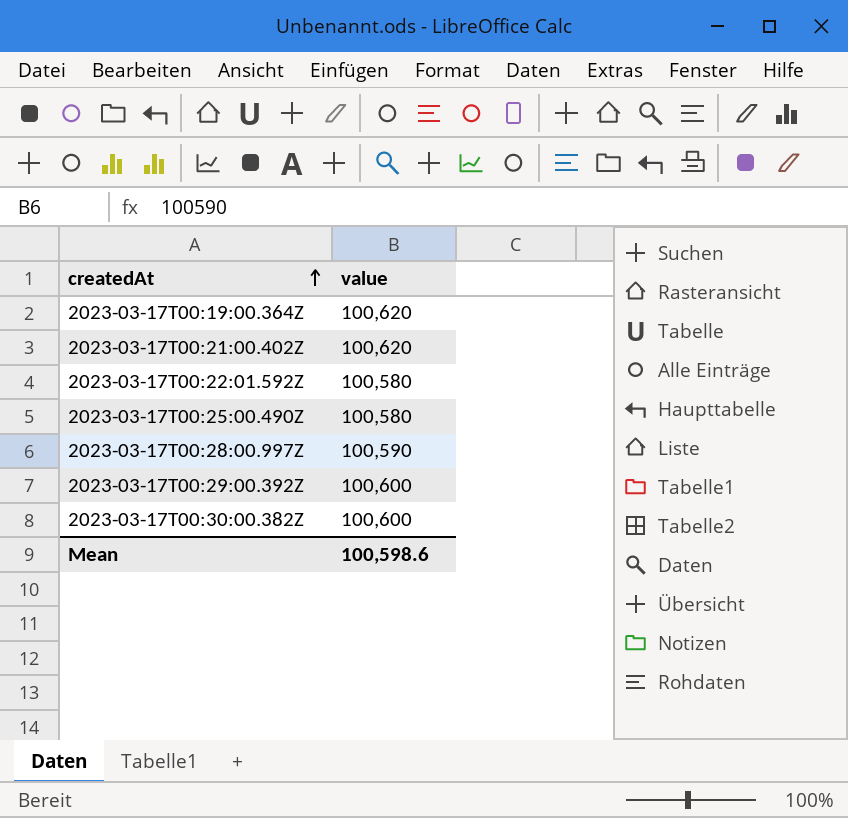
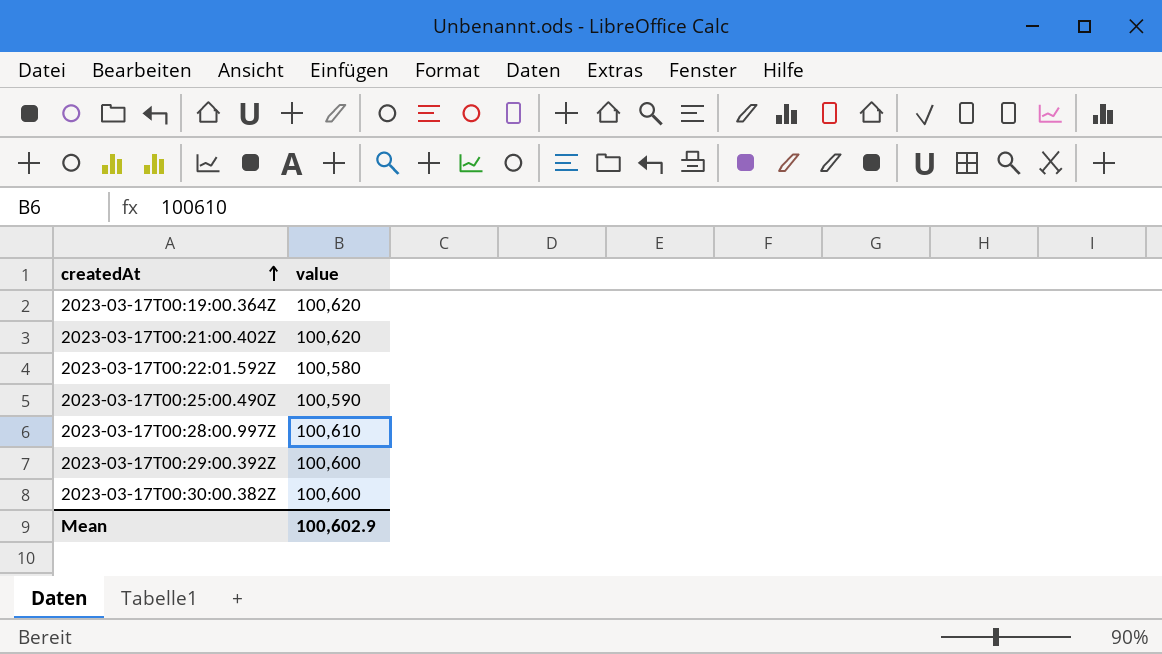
2023-03-17T00:25:00.490Z | value: 100,580 -> 100,590
2023-03-17T00:28:00.997Z | value: 100,590 -> 100,610
Mean | value: 100,598.6 -> 100,602.9

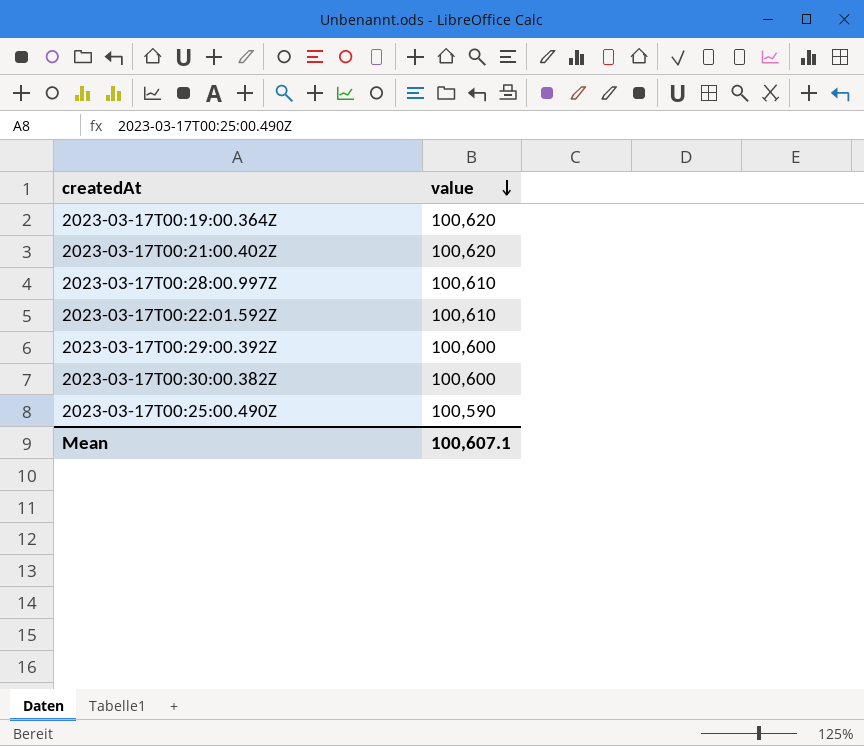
row order: createdAt ascending -> value descending
2023-03-17T00:22:01.592Z | value: 100,580 -> 100,610
Mean | value: 100,602.9 -> 100,607.1

